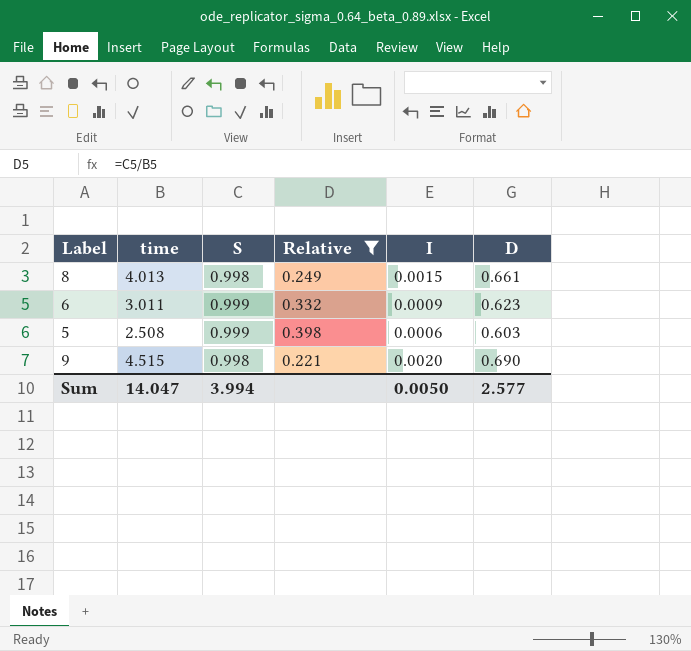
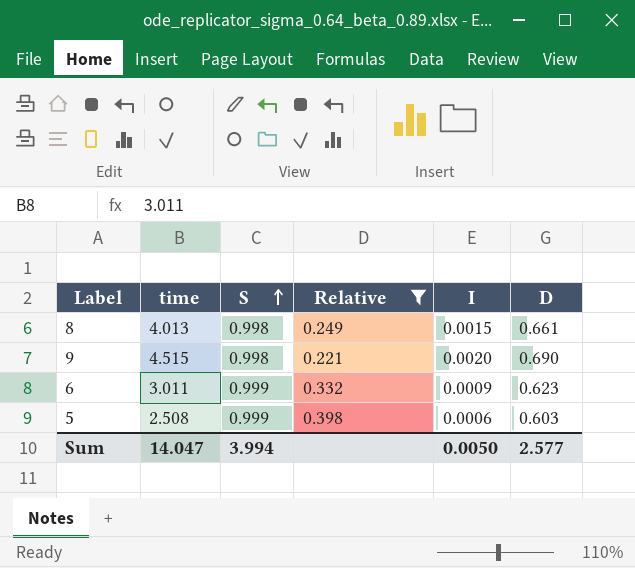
row order: none -> S ascending

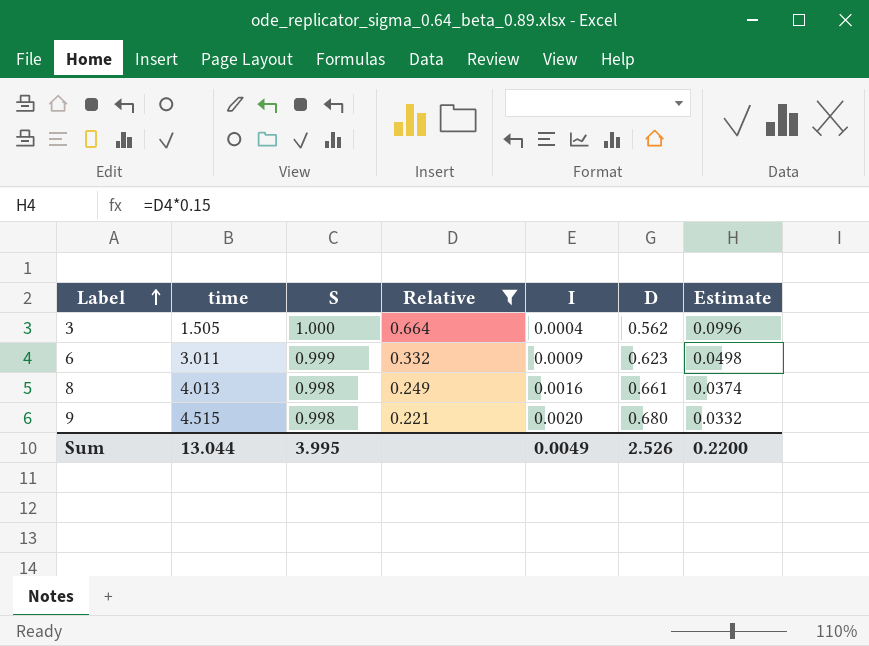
row order: S ascending -> Label ascending
column Estimate | formula: none -> [Relative] * 0.15
row 5: 2.508 | 0.999 | 0.398 | 0.0006 | 0.603 -> none
row 3: none -> 1.505 | 1.000 | 0.664 | 0.0004 | 0.562 | 0.0996
8 | I: 0.0015 -> 0.0016
9 | D: 0.690 -> 0.680
Sum | time: 14.047 -> 13.044
Sum | S: 3.994 -> 3.995
Sum | I: 0.0050 -> 0.0049
Sum | D: 2.577 -> 2.526

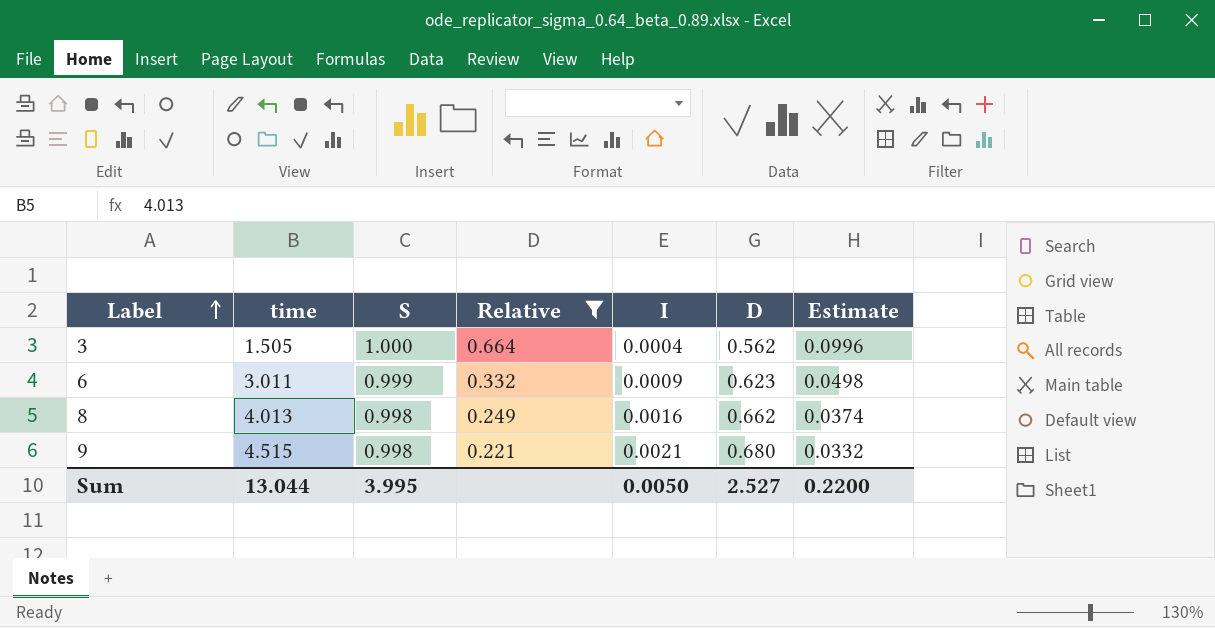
8 | D: 0.661 -> 0.662
9 | I: 0.0020 -> 0.0021
Sum | I: 0.0049 -> 0.0050
Sum | D: 2.526 -> 2.527

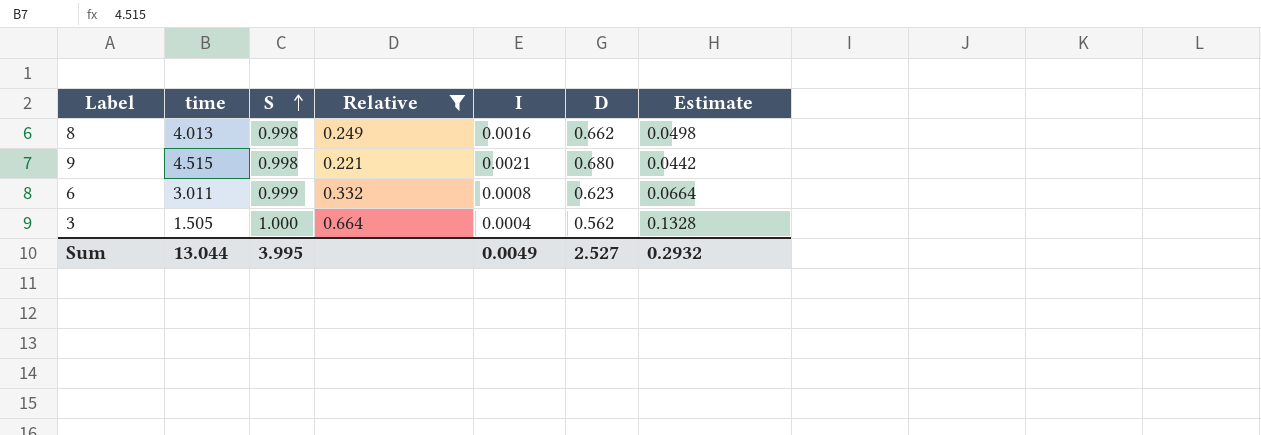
row order: Label ascending -> S ascending
column Estimate | formula: [Relative] * 0.15 -> [Relative] * 0.2
6 | I: 0.0009 -> 0.0008
Sum | I: 0.0050 -> 0.0049
Sum | Estimate: 0.2200 -> 0.2932

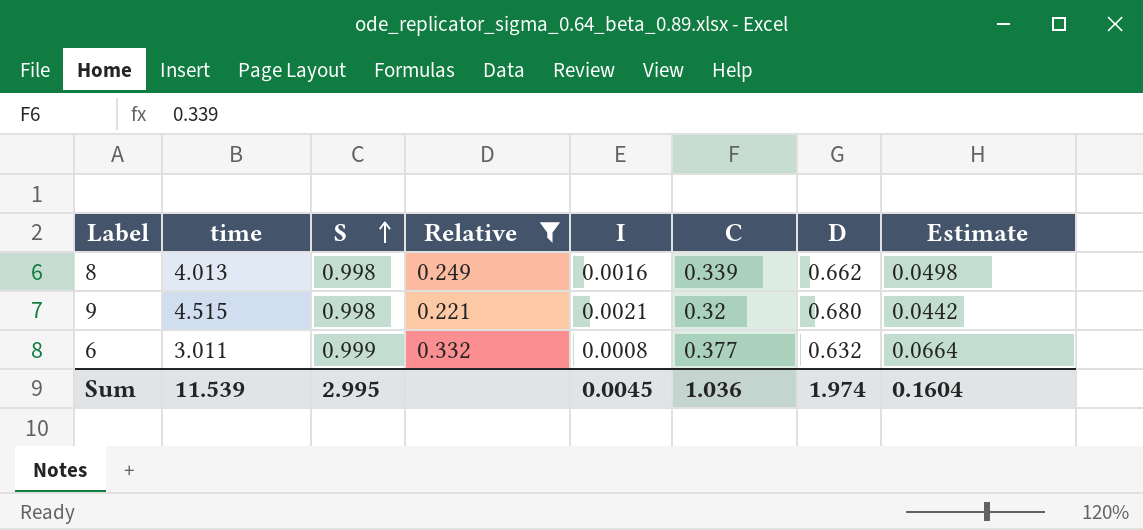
column C | position: none -> 6
row 3: 1.505 | 1.000 | 0.664 | 0.0004 | 0.562 | 0.1328 -> none
6 | D: 0.623 -> 0.632
Sum | time: 13.044 -> 11.539
Sum | S: 3.995 -> 2.995
Sum | I: 0.0049 -> 0.0045
Sum | D: 2.527 -> 1.974
Sum | Estimate: 0.2932 -> 0.1604

